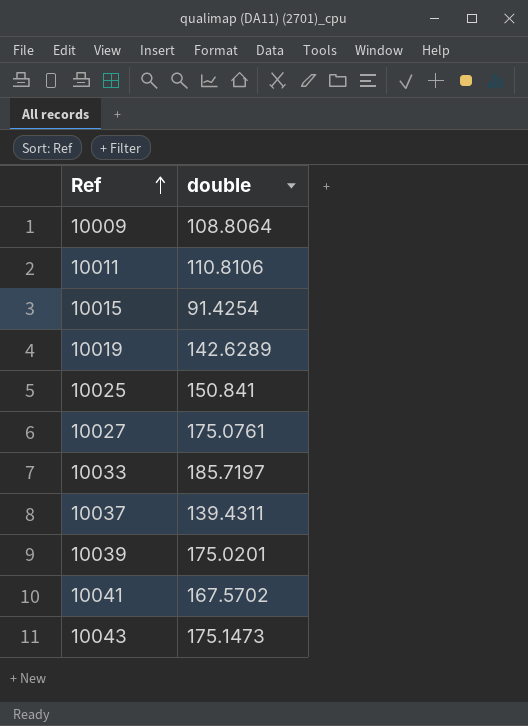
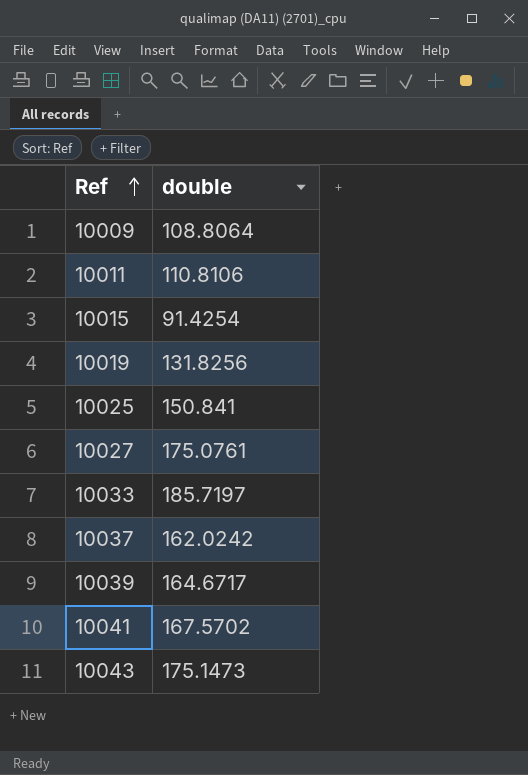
10019 | double: 142.6289 -> 131.8256
10037 | double: 139.4311 -> 162.0242
10039 | double: 175.0201 -> 164.6717

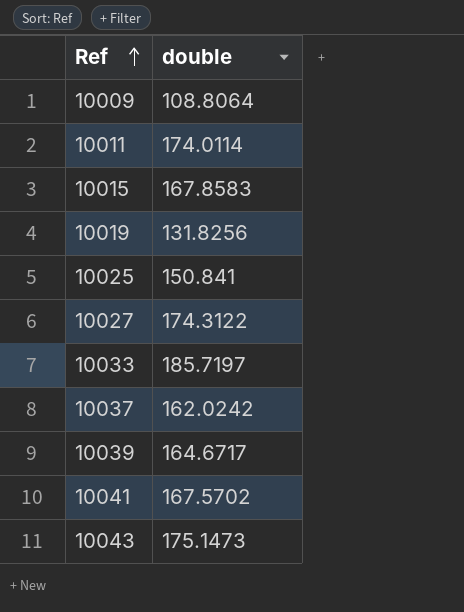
10011 | double: 110.8106 -> 174.0114
10015 | double: 91.4254 -> 167.8583
10027 | double: 175.0761 -> 174.3122

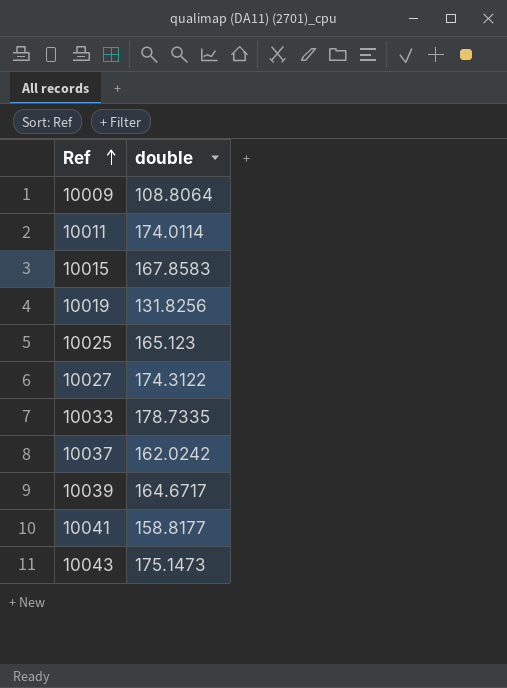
10025 | double: 150.841 -> 165.123
10033 | double: 185.7197 -> 178.7335
10041 | double: 167.5702 -> 158.8177

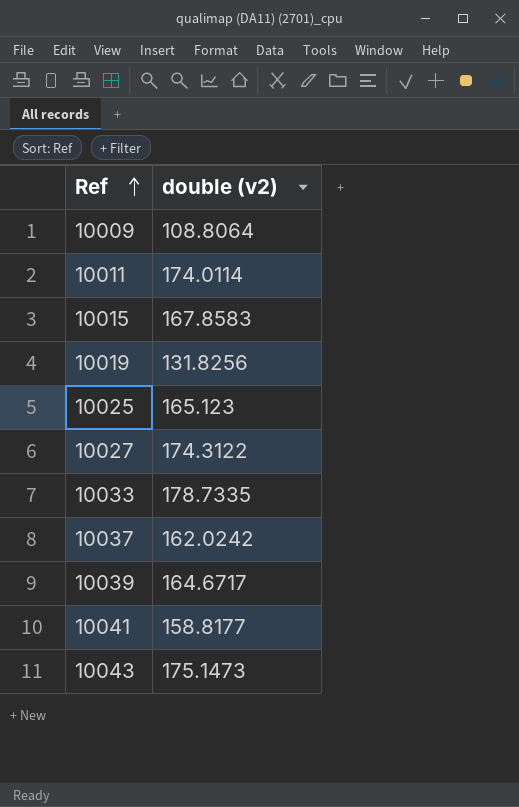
column name: double -> double (v2)

